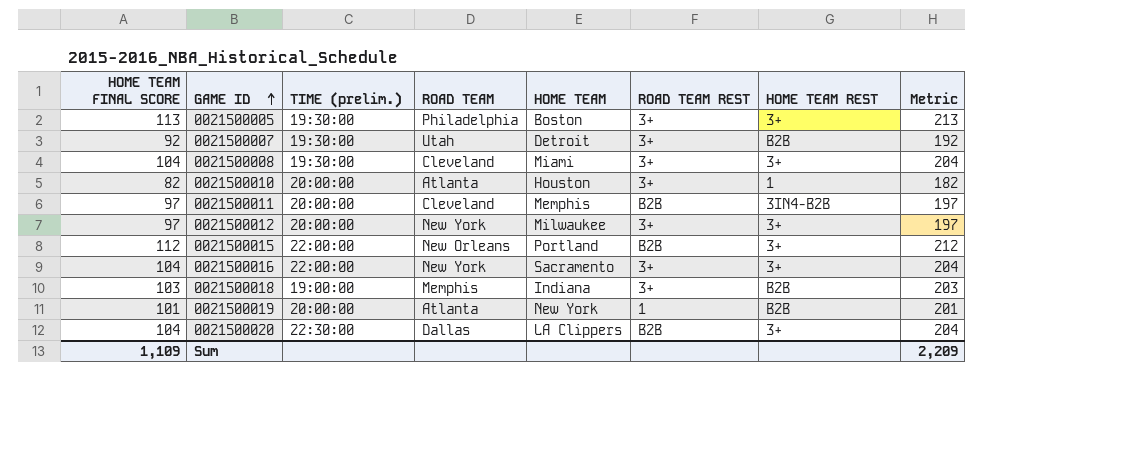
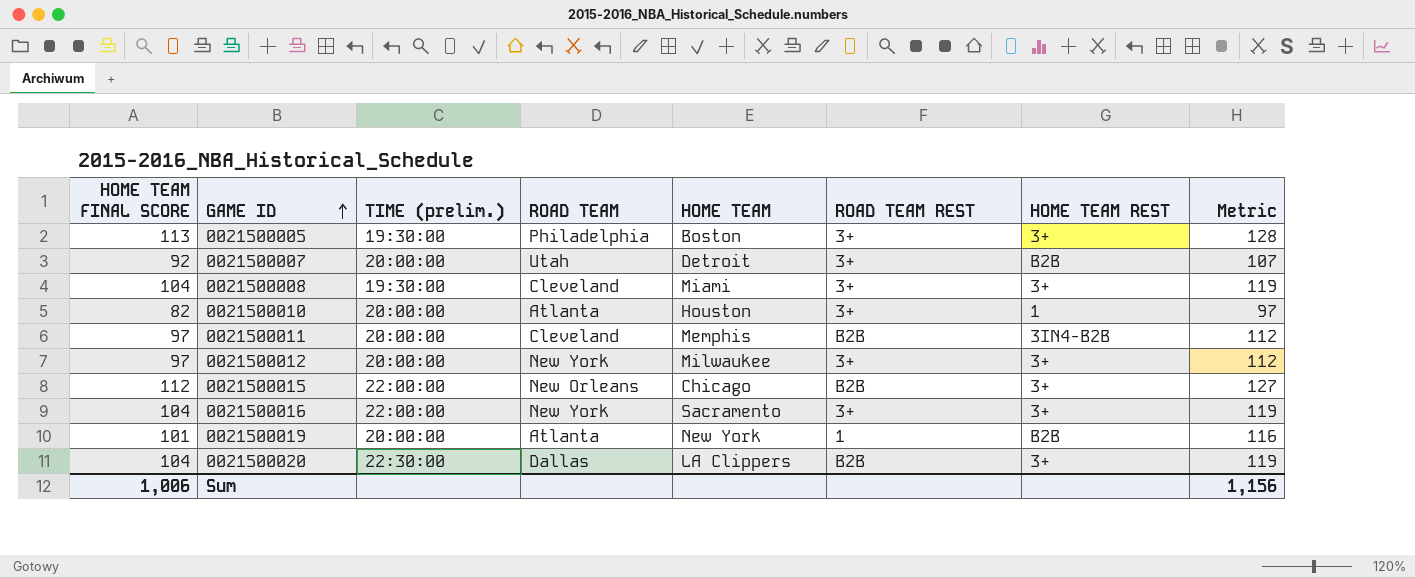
column Metric | formula: [HOME TEAM FINAL SCORE] + 100 -> [HOME TEAM FINAL SCORE] + 15
row 0021500018: 103 | 19:00:00 | Memphis | Indiana | 3+ | B2B | 203 -> none
0021500007 | TIME (prelim.): 19:30:00 -> 20:00:00
0021500015 | HOME TEAM: Portland -> Chicago
Sum | HOME TEAM FINAL SCORE: 1,109 -> 1,006
Sum | Metric: 2,209 -> 1,156

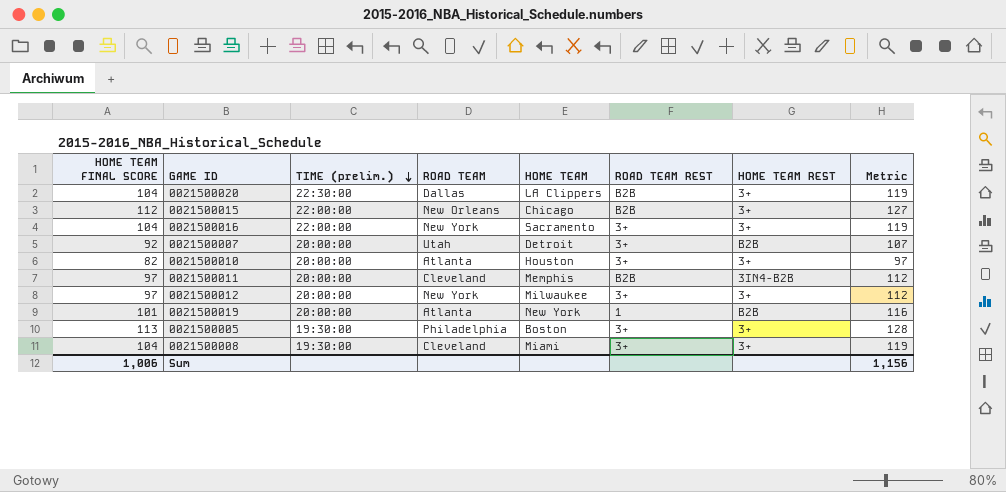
row order: GAME ID ascending -> TIME (prelim.) descending
0021500010 | HOME TEAM REST: 1 -> 3+

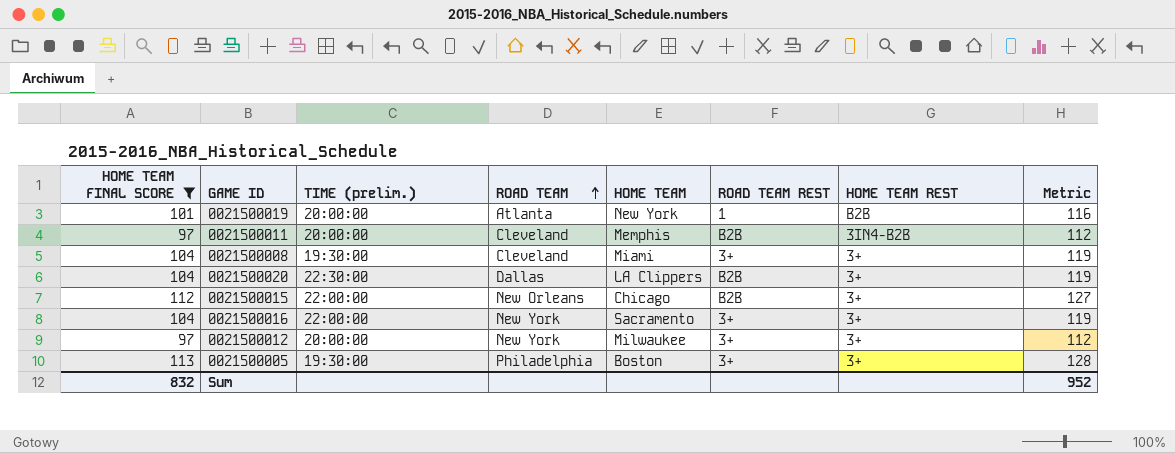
filter: none -> HOME TEAM FINAL SCORE >= 97
row order: TIME (prelim.) descending -> ROAD TEAM ascending
Sum | HOME TEAM FINAL SCORE: 1,006 -> 832
Sum | Metric: 1,156 -> 952

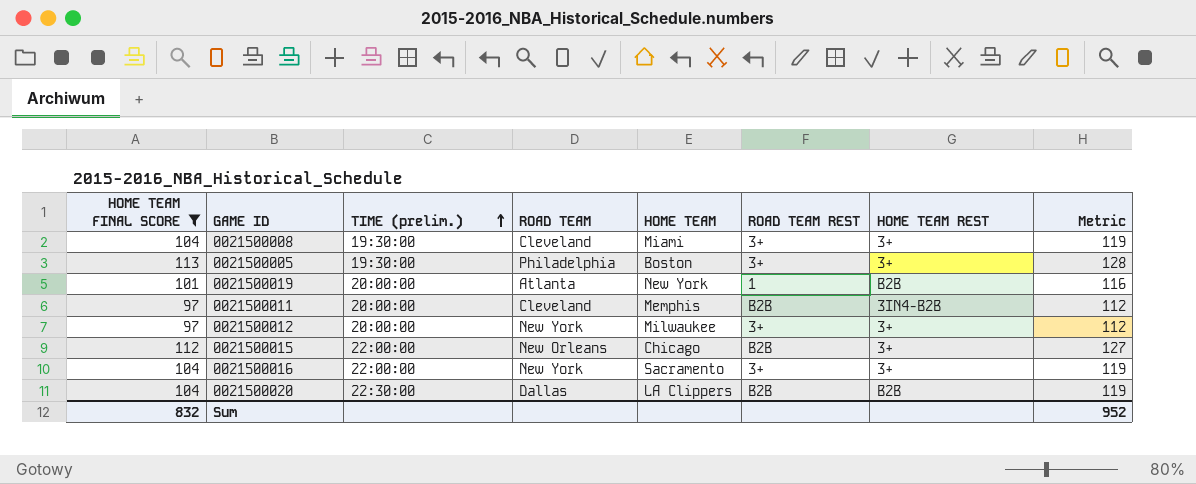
row order: ROAD TEAM ascending -> TIME (prelim.) ascending
0021500020 | HOME TEAM REST: 3+ -> B2B

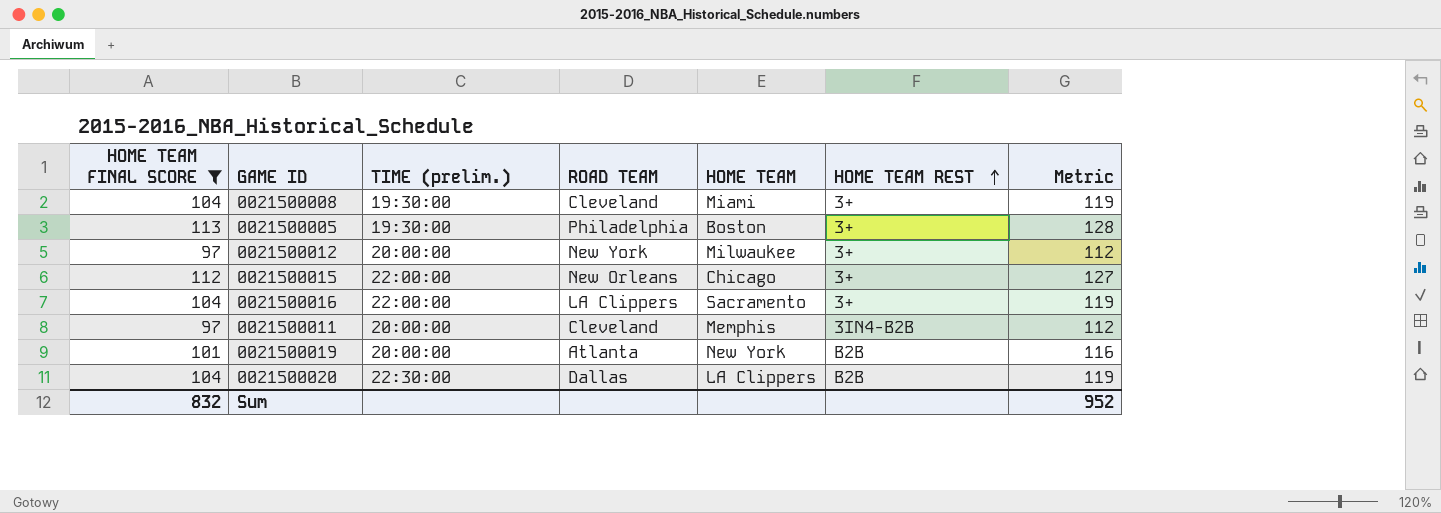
row order: TIME (prelim.) ascending -> HOME TEAM REST ascending
column ROAD TEAM REST | position: 6 -> none
0021500016 | ROAD TEAM: New York -> LA Clippers

